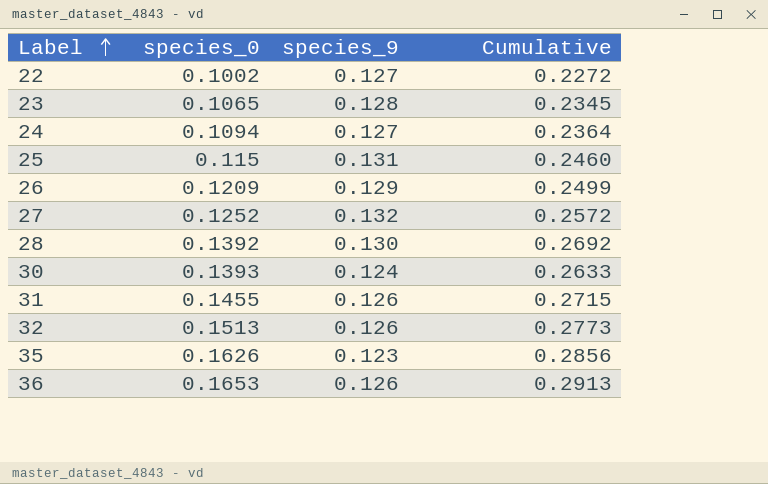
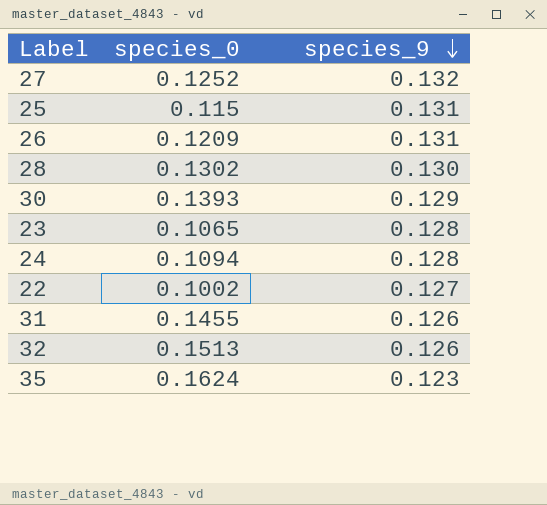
row order: Label ascending -> species_9 descending
column Cumulative | formula: [species_0] + [species_9] -> none
row 36: 0.1653 | 0.126 | 0.2913 -> none
26 | species_9: 0.129 -> 0.131
28 | species_0: 0.1392 -> 0.1302
30 | species_9: 0.124 -> 0.129
24 | species_9: 0.127 -> 0.128
35 | species_0: 0.1626 -> 0.1624

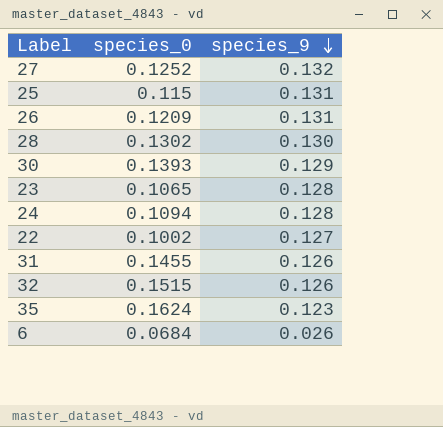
32 | species_0: 0.1513 -> 0.1515
row 6: none -> 0.0684 | 0.026

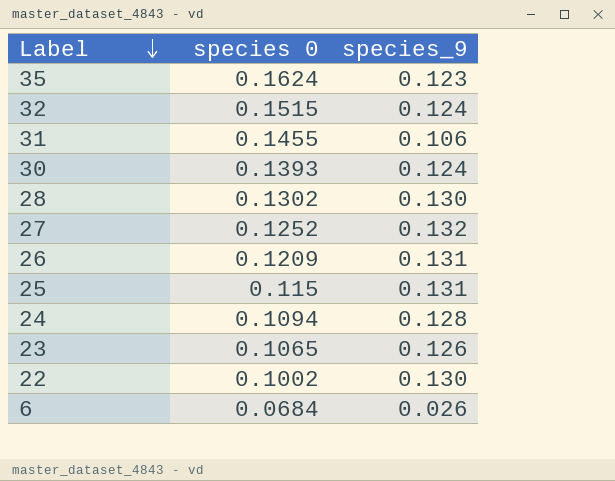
row order: species_9 descending -> Label descending
column name: species_0 -> species 0
32 | species_9: 0.126 -> 0.124
31 | species_9: 0.126 -> 0.106
30 | species_9: 0.129 -> 0.124
23 | species_9: 0.128 -> 0.126
22 | species_9: 0.127 -> 0.130

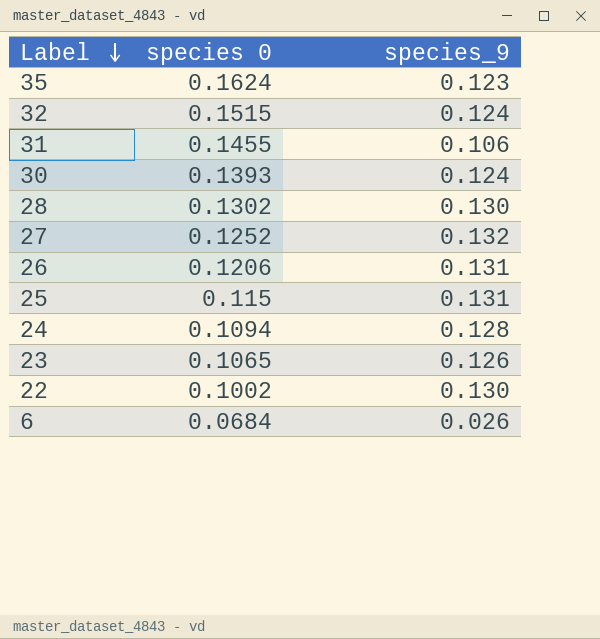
26 | species 0: 0.1209 -> 0.1206

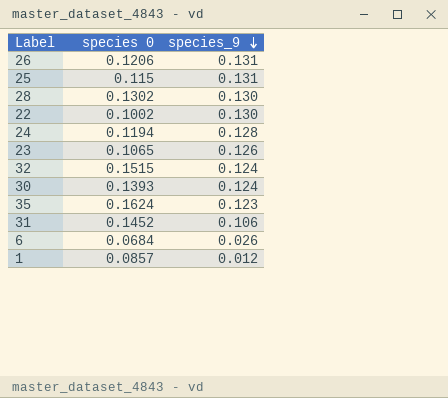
row order: Label descending -> species_9 descending
row 27: 0.1252 | 0.132 -> none
24 | species 0: 0.1094 -> 0.1194
31 | species 0: 0.1455 -> 0.1452
row 1: none -> 0.0857 | 0.012

